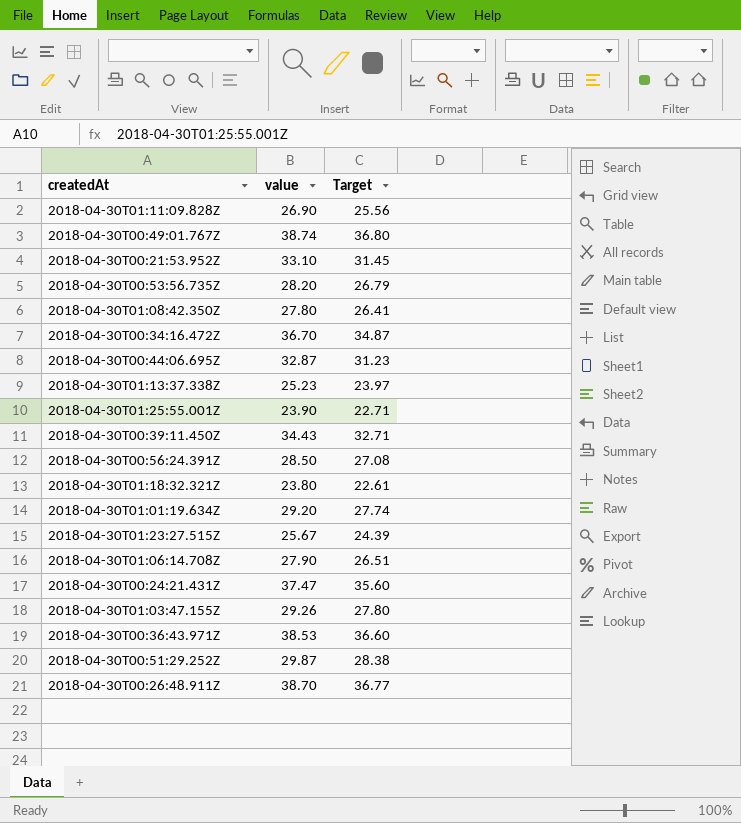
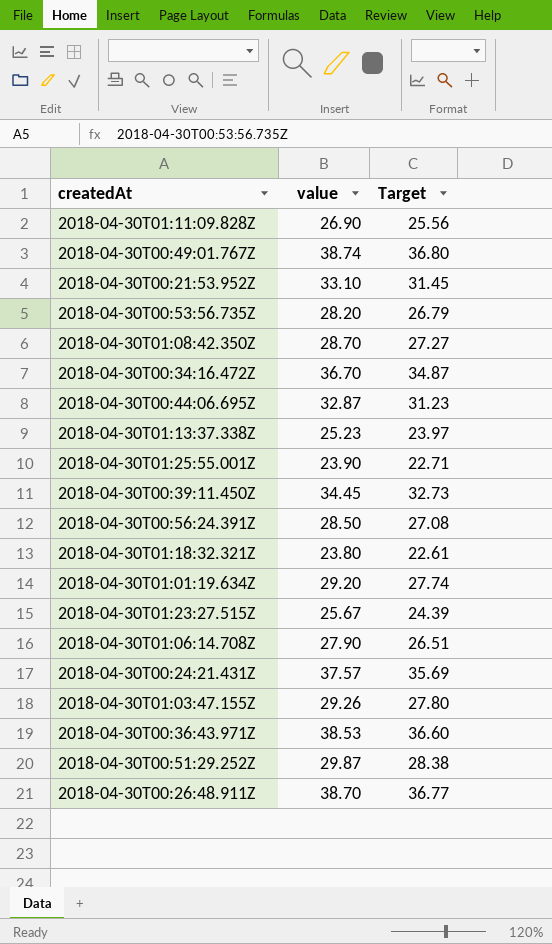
2018-04-30T01:08:42.350Z | value: 27.80 -> 28.70
2018-04-30T01:08:42.350Z | Target: 26.41 -> 27.27
2018-04-30T00:39:11.450Z | value: 34.43 -> 34.45
2018-04-30T00:39:11.450Z | Target: 32.71 -> 32.73
2018-04-30T00:24:21.431Z | value: 37.47 -> 37.57
2018-04-30T00:24:21.431Z | Target: 35.60 -> 35.69

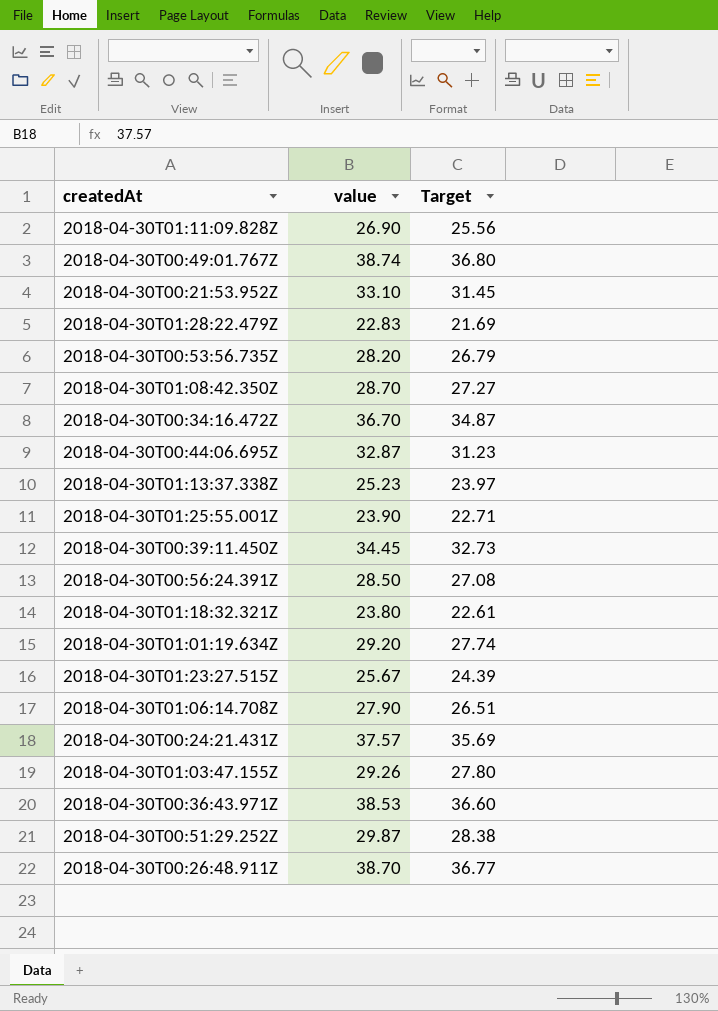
row 2018-04-30T01:28:22.479Z: none -> 22.83 | 21.69

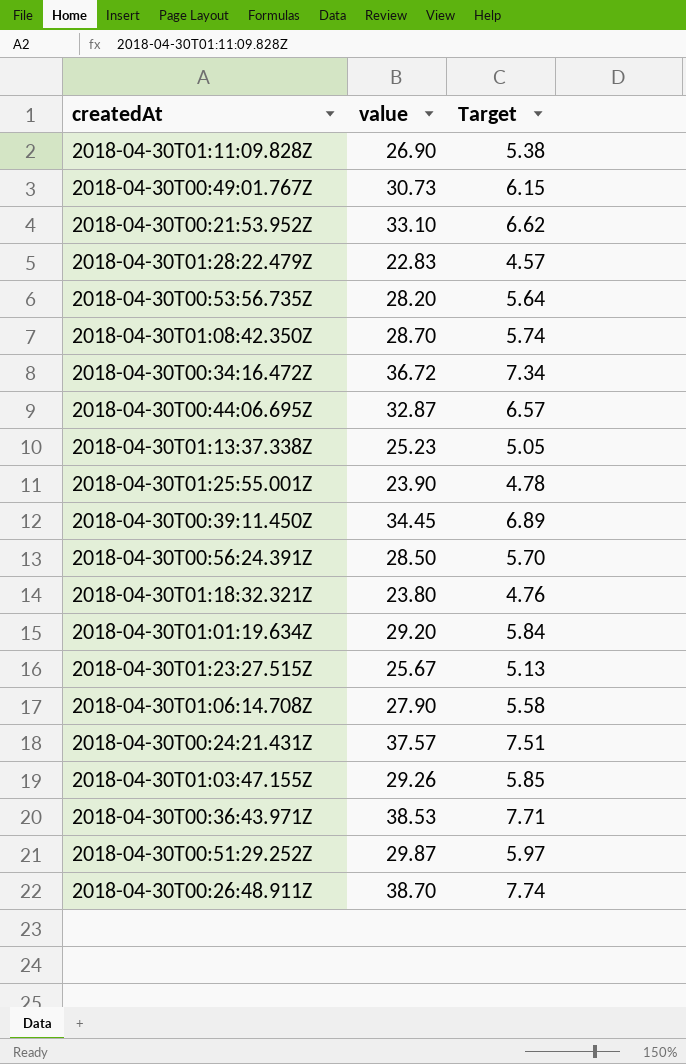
column Target | formula: [value] * 0.95 -> [value] * 0.2
2018-04-30T00:49:01.767Z | value: 38.74 -> 30.73
2018-04-30T00:34:16.472Z | value: 36.70 -> 36.72

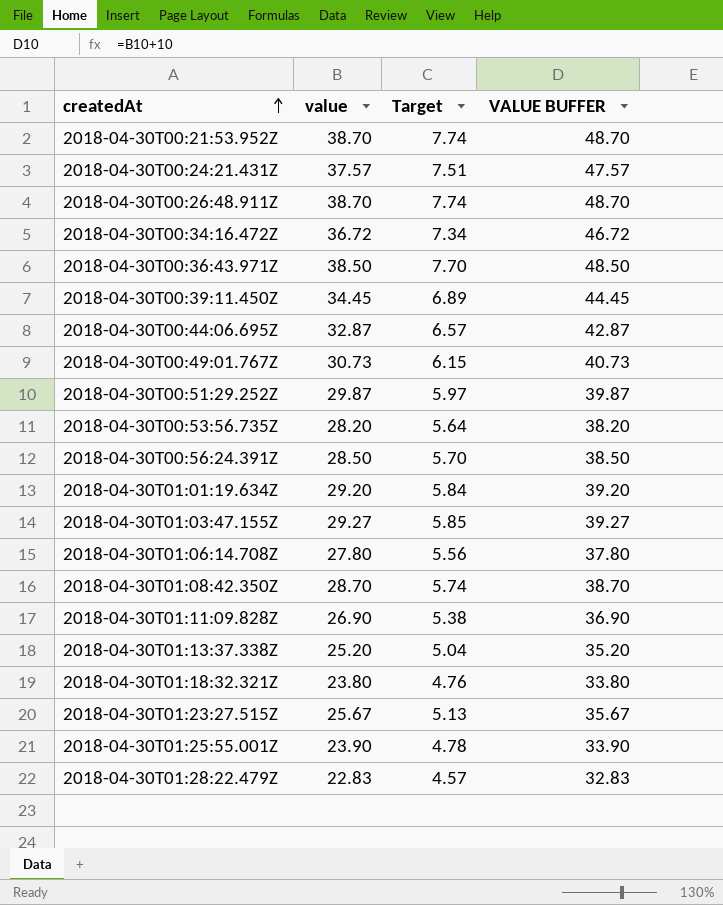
row order: none -> createdAt ascending
column VALUE BUFFER | formula: none -> [value] + 10
2018-04-30T00:21:53.952Z | value: 33.10 -> 38.70
2018-04-30T00:21:53.952Z | Target: 6.62 -> 7.74
2018-04-30T00:36:43.971Z | value: 38.53 -> 38.50
2018-04-30T00:36:43.971Z | Target: 7.71 -> 7.70
2018-04-30T01:03:47.155Z | value: 29.26 -> 29.27
2018-04-30T01:06:14.708Z | value: 27.90 -> 27.80
2018-04-30T01:06:14.708Z | Target: 5.58 -> 5.56
2018-04-30T01:13:37.338Z | value: 25.23 -> 25.20
2018-04-30T01:13:37.338Z | Target: 5.05 -> 5.04

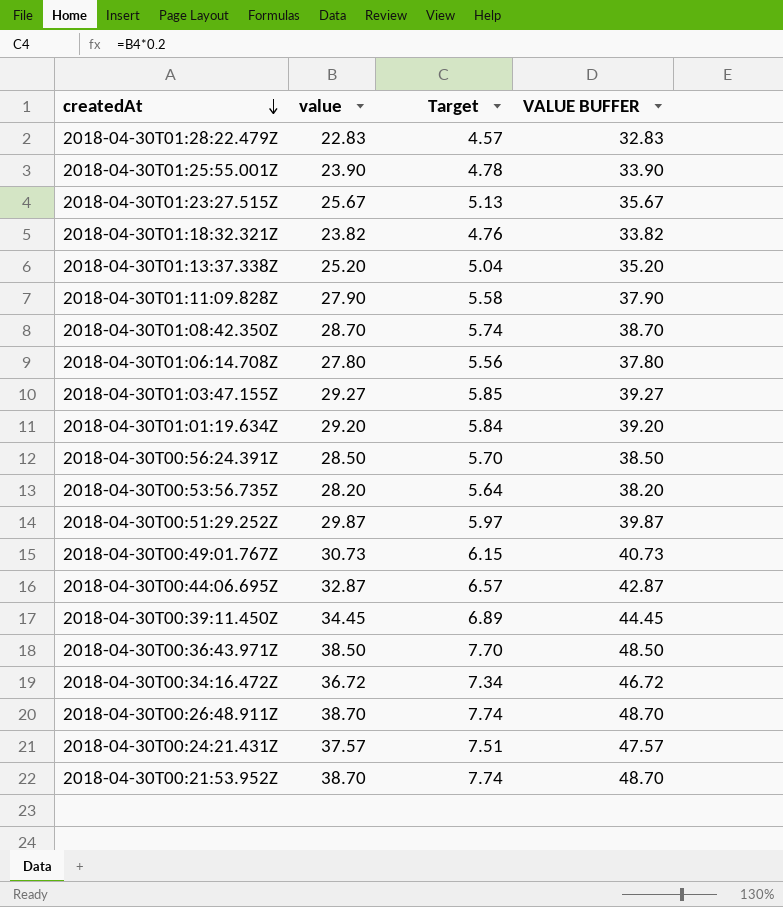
row order: createdAt ascending -> createdAt descending
2018-04-30T01:18:32.321Z | value: 23.80 -> 23.82
2018-04-30T01:18:32.321Z | VALUE BUFFER: 33.80 -> 33.82
2018-04-30T01:11:09.828Z | value: 26.90 -> 27.90
2018-04-30T01:11:09.828Z | Target: 5.38 -> 5.58
2018-04-30T01:11:09.828Z | VALUE BUFFER: 36.90 -> 37.90

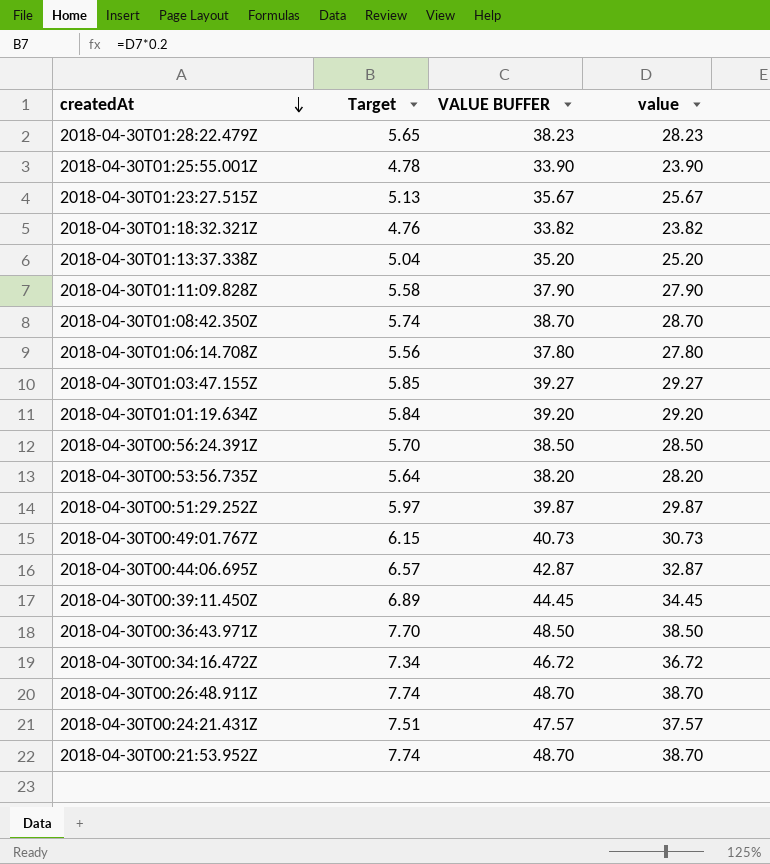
column value | position: 2 -> 4
2018-04-30T01:28:22.479Z | Target: 4.57 -> 5.65
2018-04-30T01:28:22.479Z | VALUE BUFFER: 32.83 -> 38.23
2018-04-30T01:28:22.479Z | value: 22.83 -> 28.23

